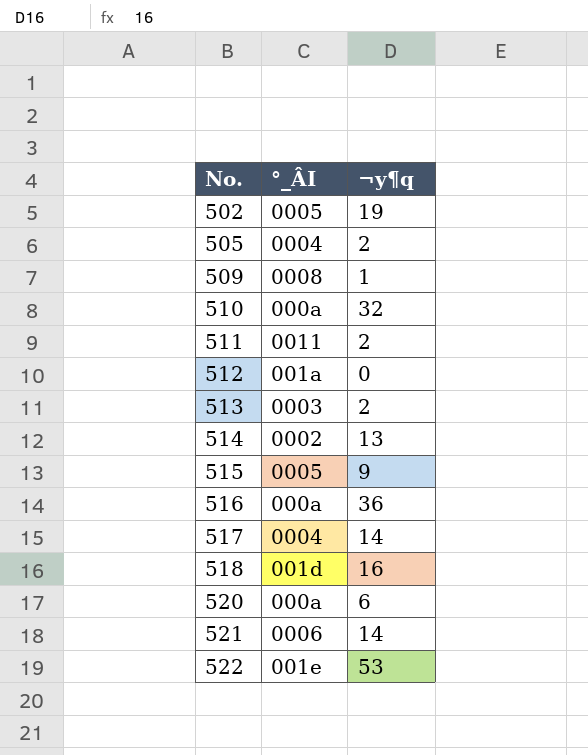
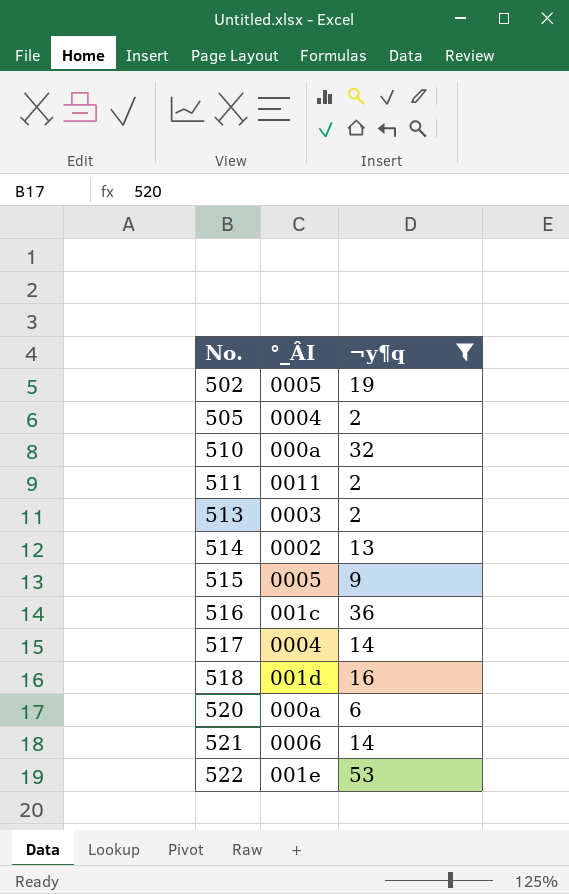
filter: none -> ¬y¶q >= 2
516 | °_ÂI: 000a -> 001c

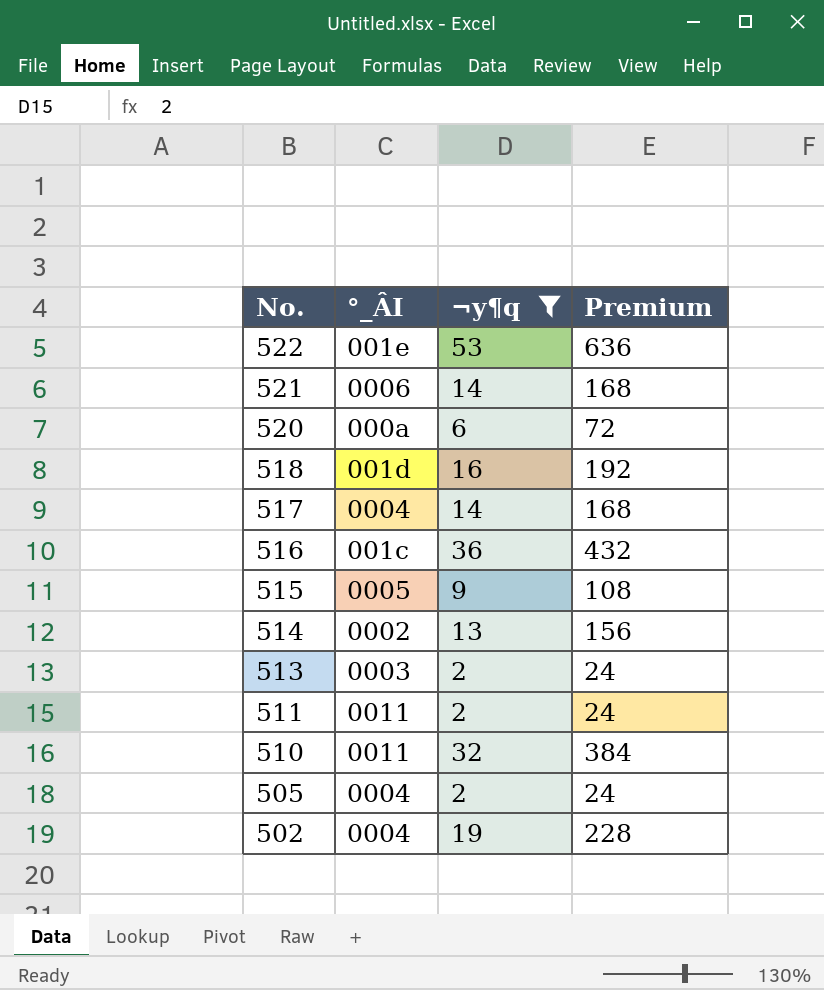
row order: No. ascending -> No. descending
column Premium | formula: none -> [¬y¶q] * 12
510 | °_ÂI: 000a -> 0011
502 | °_ÂI: 0005 -> 0004

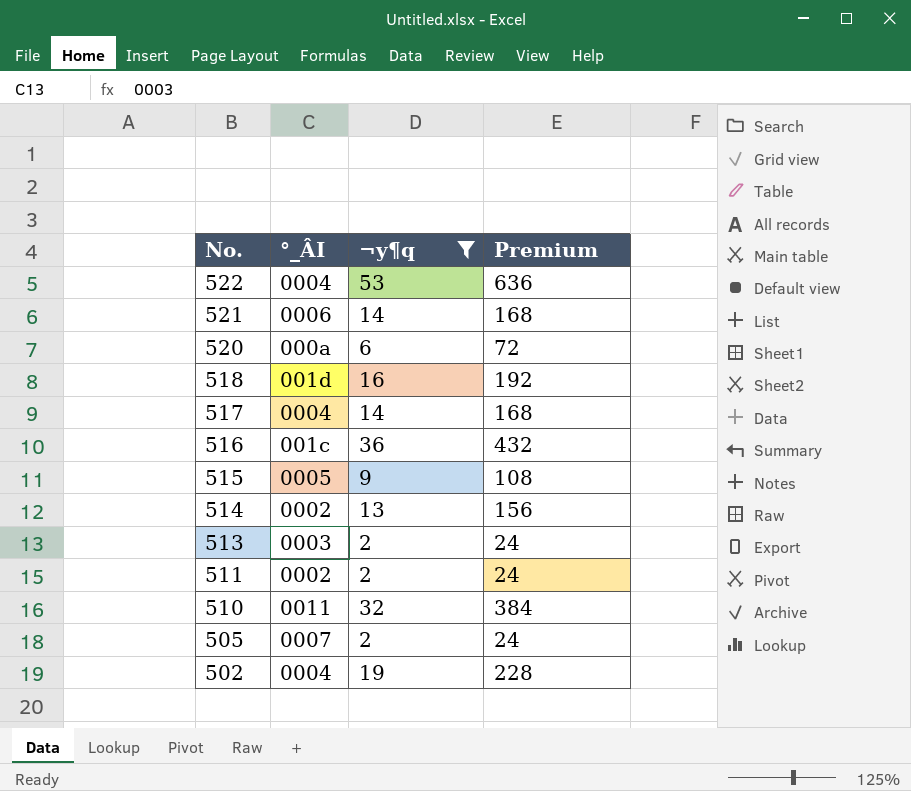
522 | °_ÂI: 001e -> 0004
511 | °_ÂI: 0011 -> 0002
505 | °_ÂI: 0004 -> 0007

